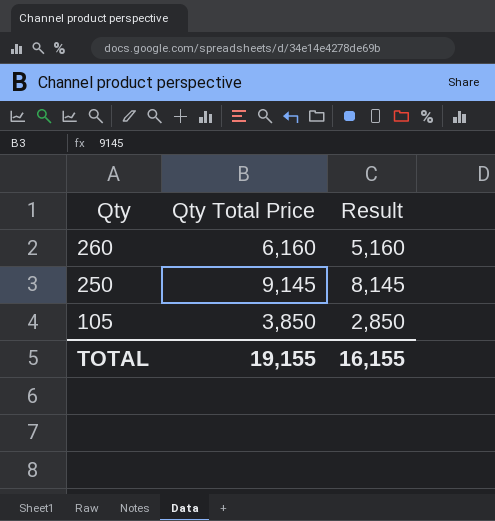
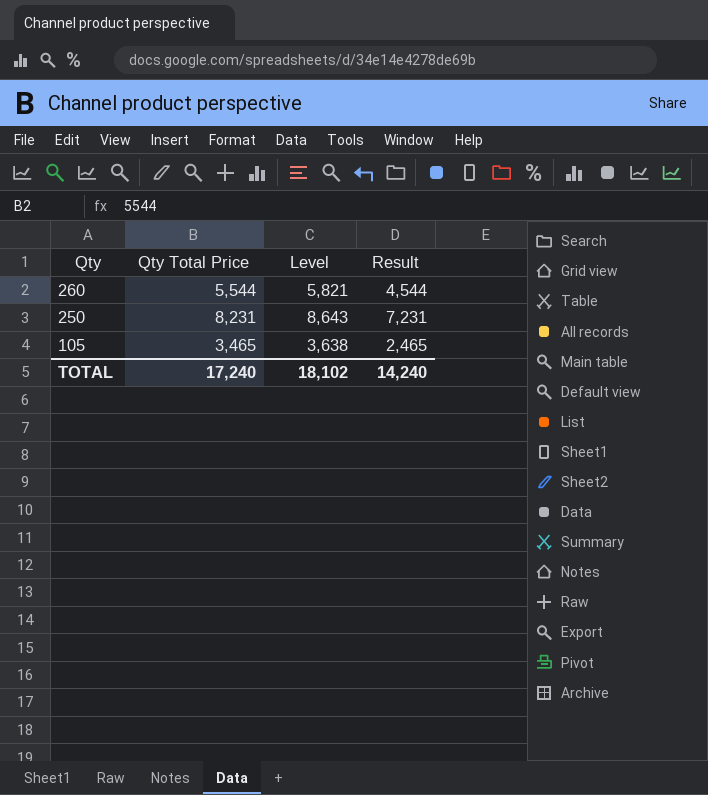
column Level | formula: none -> [Qty Total Price] * 1.05
260 | Qty Total Price: 6,160 -> 5,544
260 | Result: 5,160 -> 4,544
250 | Qty Total Price: 9,145 -> 8,231
250 | Result: 8,145 -> 7,231
105 | Qty Total Price: 3,850 -> 3,465
105 | Result: 2,850 -> 2,465
TOTAL | Qty Total Price: 19,155 -> 17,240
TOTAL | Result: 16,155 -> 14,240

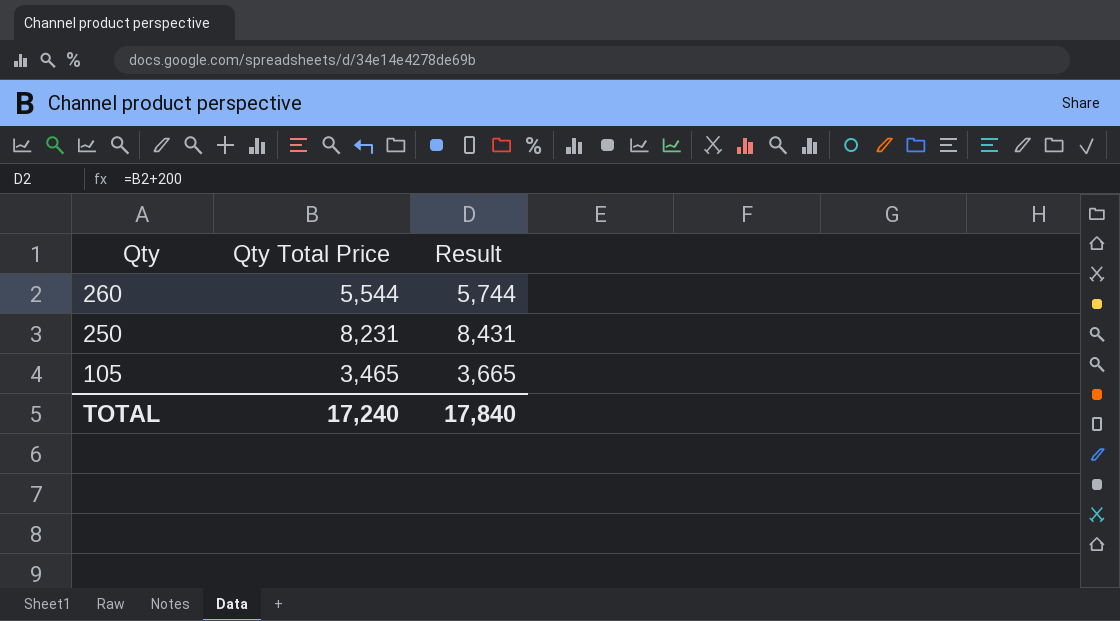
column Level | formula: [Qty Total Price] * 1.05 -> none
column Result | formula: [Qty Total Price] - 1000 -> [Qty Total Price] + 200
TOTAL | Result: 14,240 -> 17,840

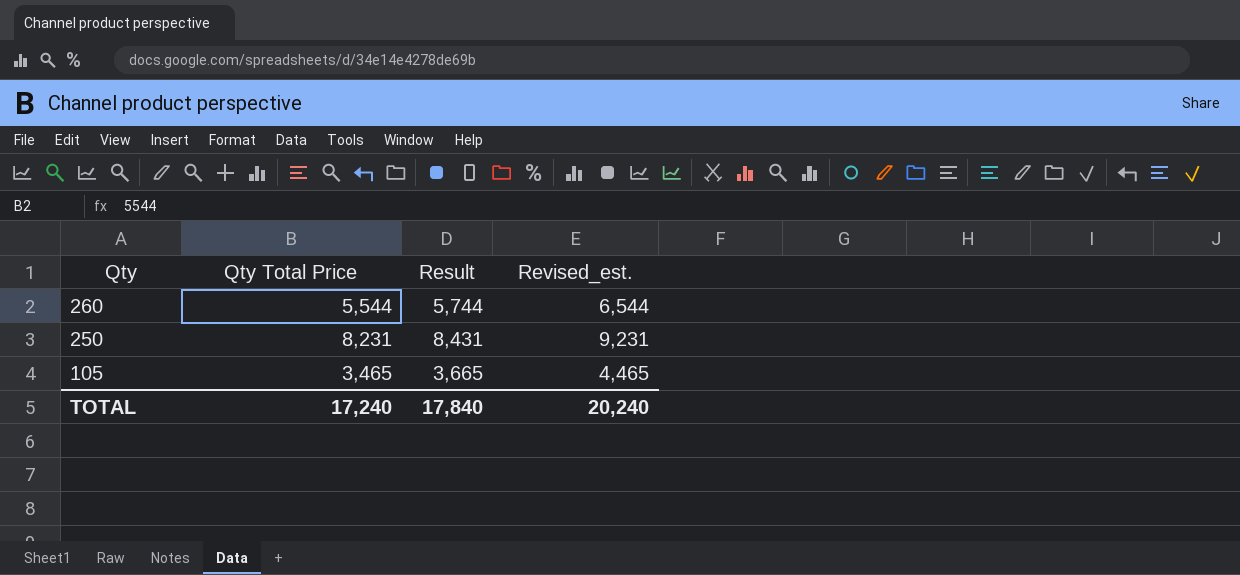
column Revised_est. | formula: none -> [Qty Total Price] + 1000

